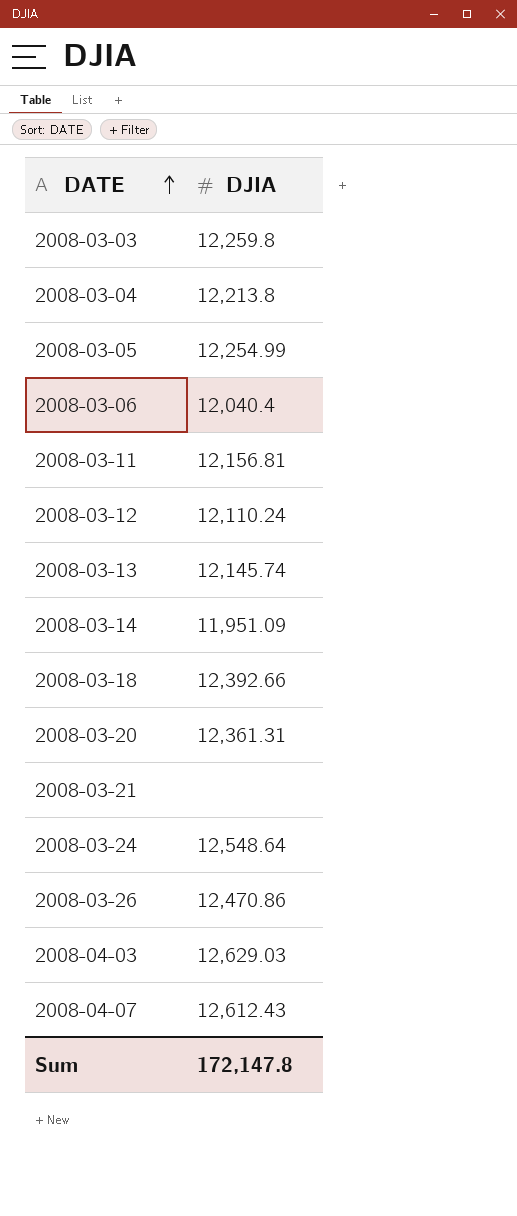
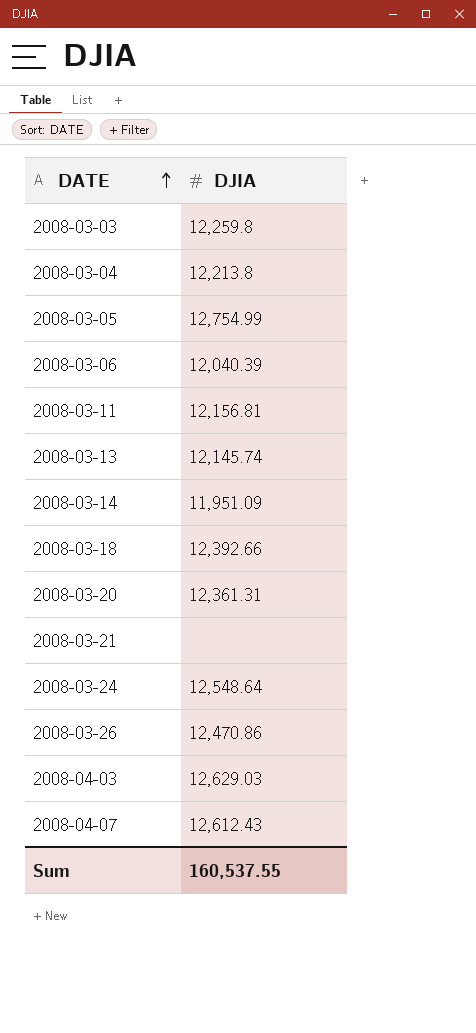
row 2008-03-12: 12,110.24 -> none
2008-03-05 | DJIA: 12,254.99 -> 12,754.99
2008-03-06 | DJIA: 12,040.4 -> 12,040.39
Sum | DJIA: 172,147.8 -> 160,537.55

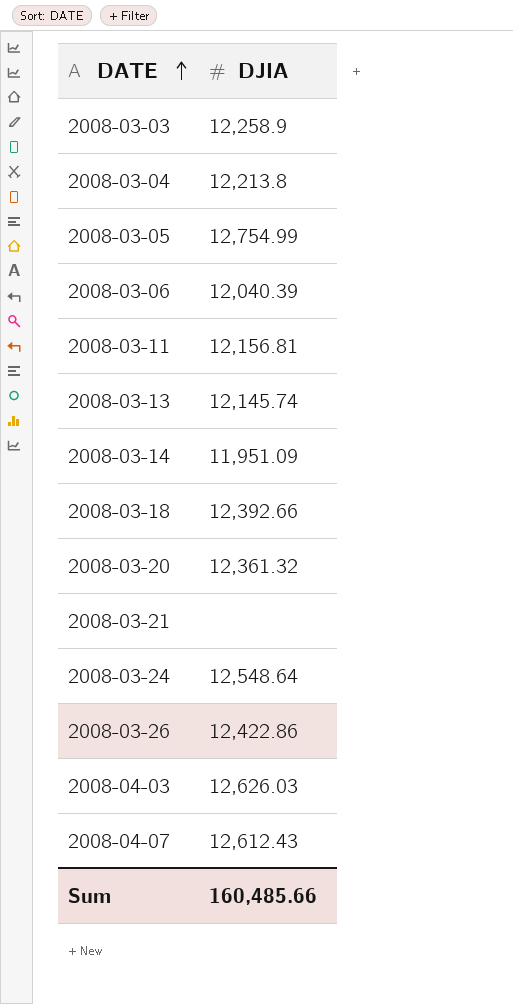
2008-03-03 | DJIA: 12,259.8 -> 12,258.9
2008-03-20 | DJIA: 12,361.31 -> 12,361.32
2008-03-26 | DJIA: 12,470.86 -> 12,422.86
2008-04-03 | DJIA: 12,629.03 -> 12,626.03
Sum | DJIA: 160,537.55 -> 160,485.66

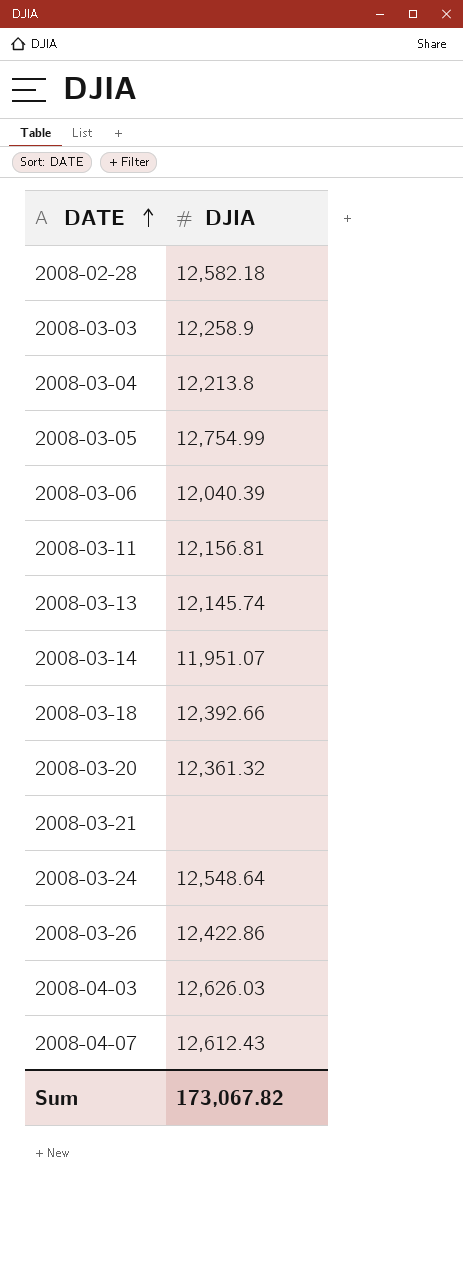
row 2008-02-28: none -> 12,582.18
2008-03-14 | DJIA: 11,951.09 -> 11,951.07
Sum | DJIA: 160,485.66 -> 173,067.82

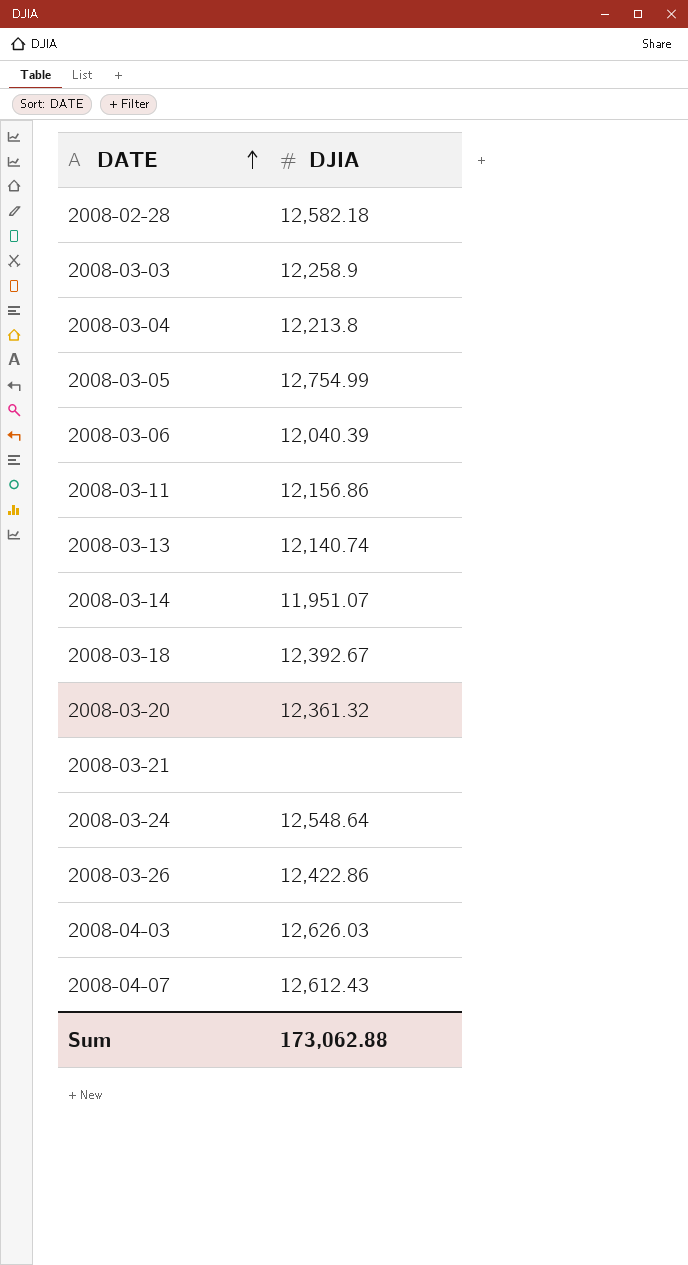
2008-03-11 | DJIA: 12,156.81 -> 12,156.86
2008-03-13 | DJIA: 12,145.74 -> 12,140.74
2008-03-18 | DJIA: 12,392.66 -> 12,392.67
Sum | DJIA: 173,067.82 -> 173,062.88

